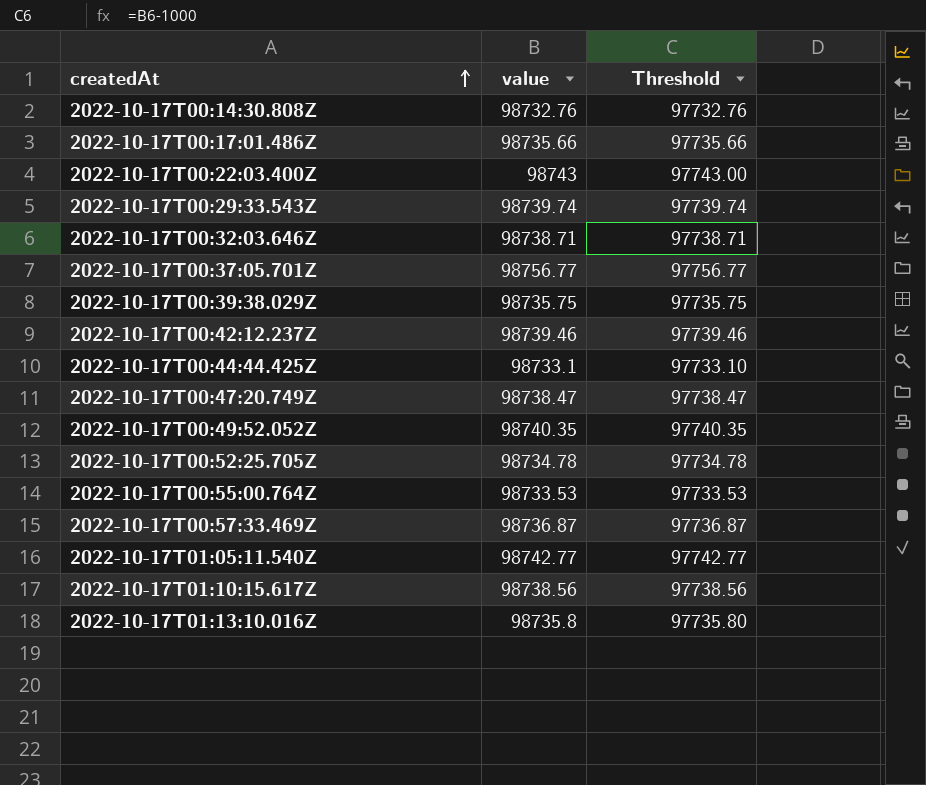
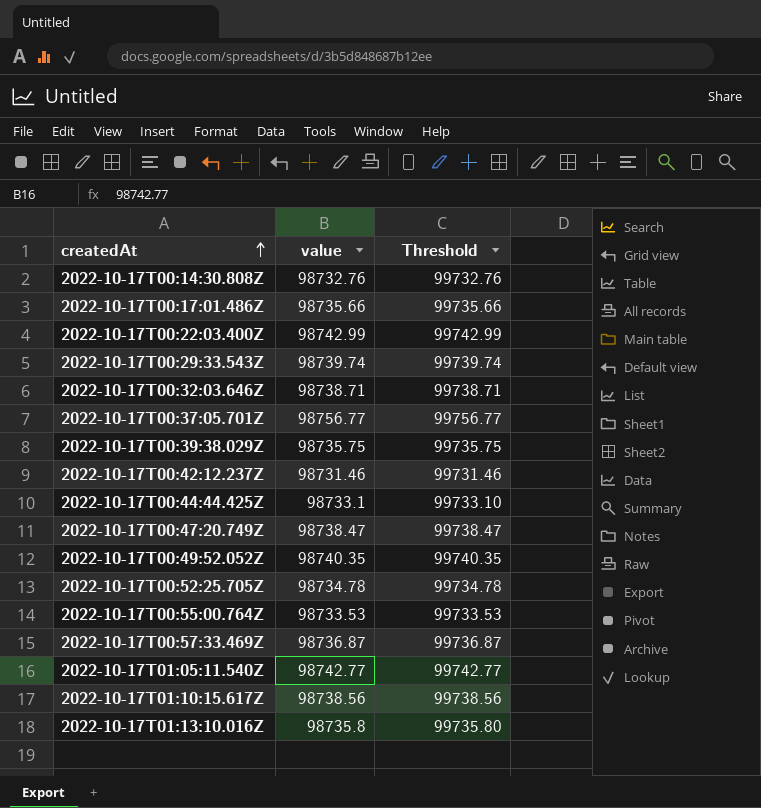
column Threshold | formula: [value] - 1000 -> [value] + 1000
2022-10-17T00:22:03.400Z | value: 98743 -> 98742.99
2022-10-17T00:42:12.237Z | value: 98739.46 -> 98731.46

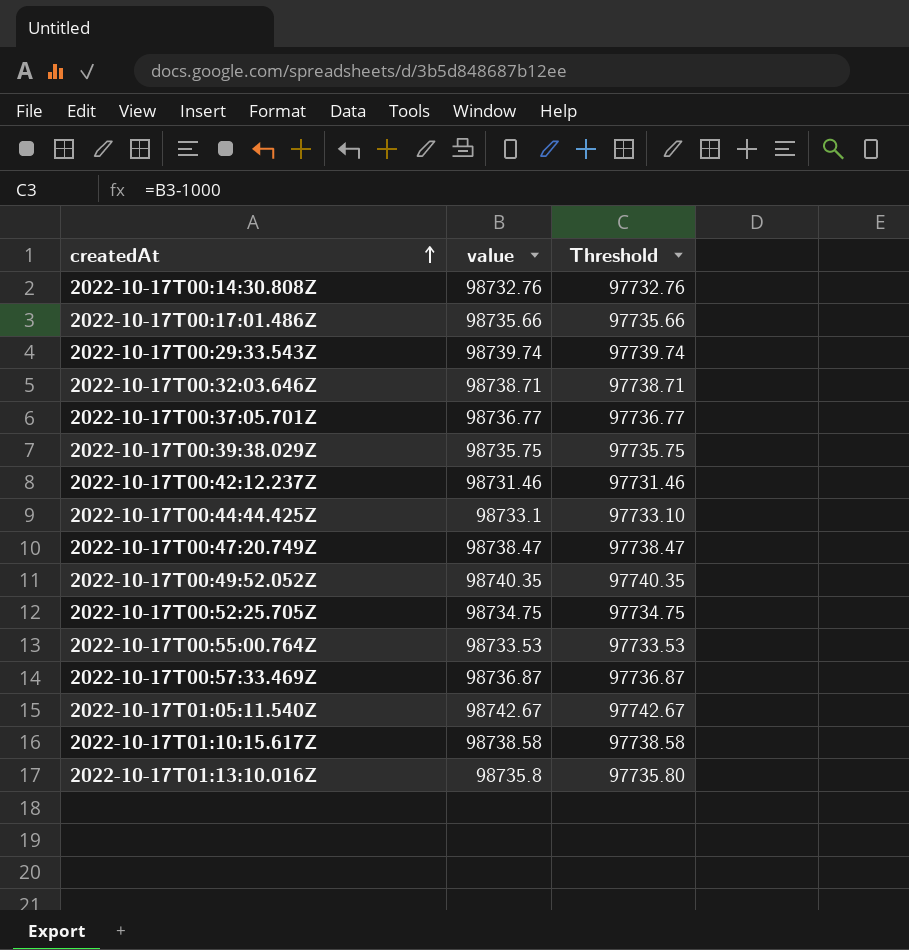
column Threshold | formula: [value] + 1000 -> [value] - 1000
row 2022-10-17T00:22:03.400Z: 98742.99 | 99742.99 -> none
2022-10-17T00:37:05.701Z | value: 98756.77 -> 98736.77
2022-10-17T00:52:25.705Z | value: 98734.78 -> 98734.75
2022-10-17T01:05:11.540Z | value: 98742.77 -> 98742.67
2022-10-17T01:10:15.617Z | value: 98738.56 -> 98738.58

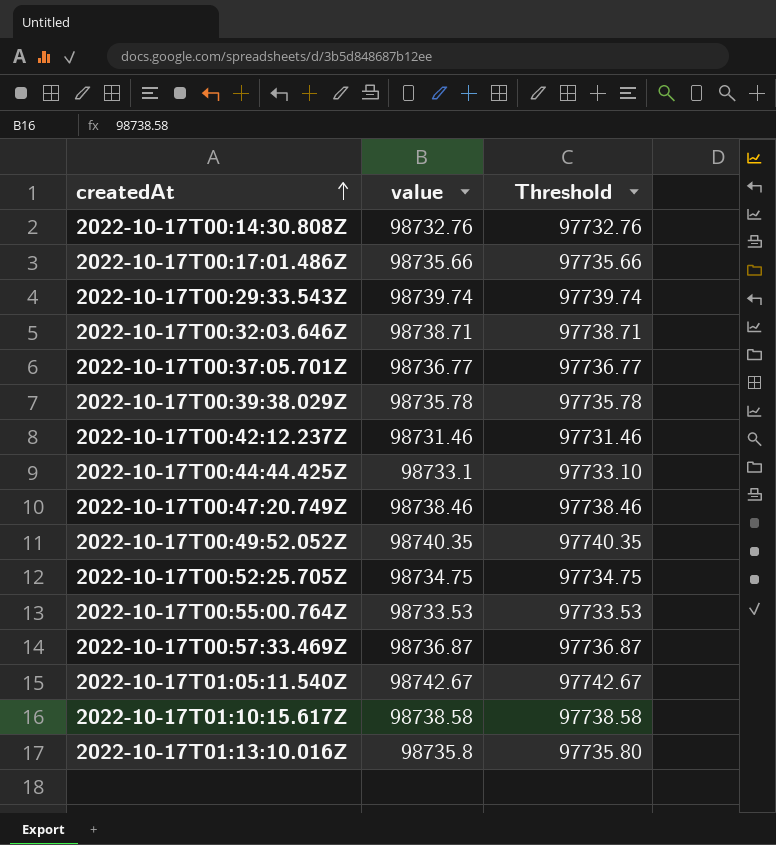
2022-10-17T00:39:38.029Z | value: 98735.75 -> 98735.78
2022-10-17T00:39:38.029Z | Threshold: 97735.75 -> 97735.78
2022-10-17T00:47:20.749Z | value: 98738.47 -> 98738.46
2022-10-17T00:47:20.749Z | Threshold: 97738.47 -> 97738.46

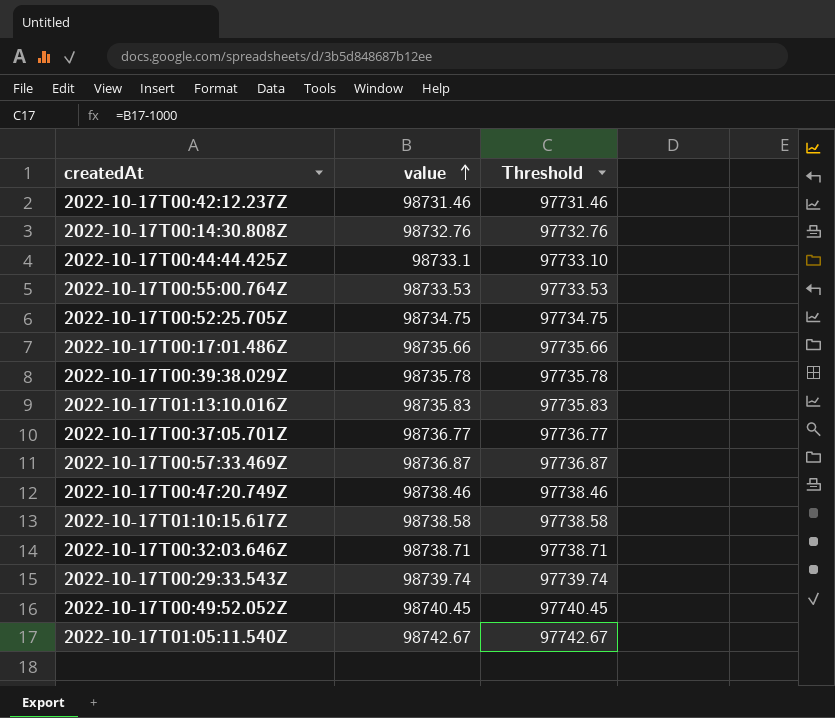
row order: createdAt ascending -> value ascending
2022-10-17T01:13:10.016Z | value: 98735.8 -> 98735.83
2022-10-17T01:13:10.016Z | Threshold: 97735.80 -> 97735.83
2022-10-17T00:49:52.052Z | value: 98740.35 -> 98740.45
2022-10-17T00:49:52.052Z | Threshold: 97740.35 -> 97740.45

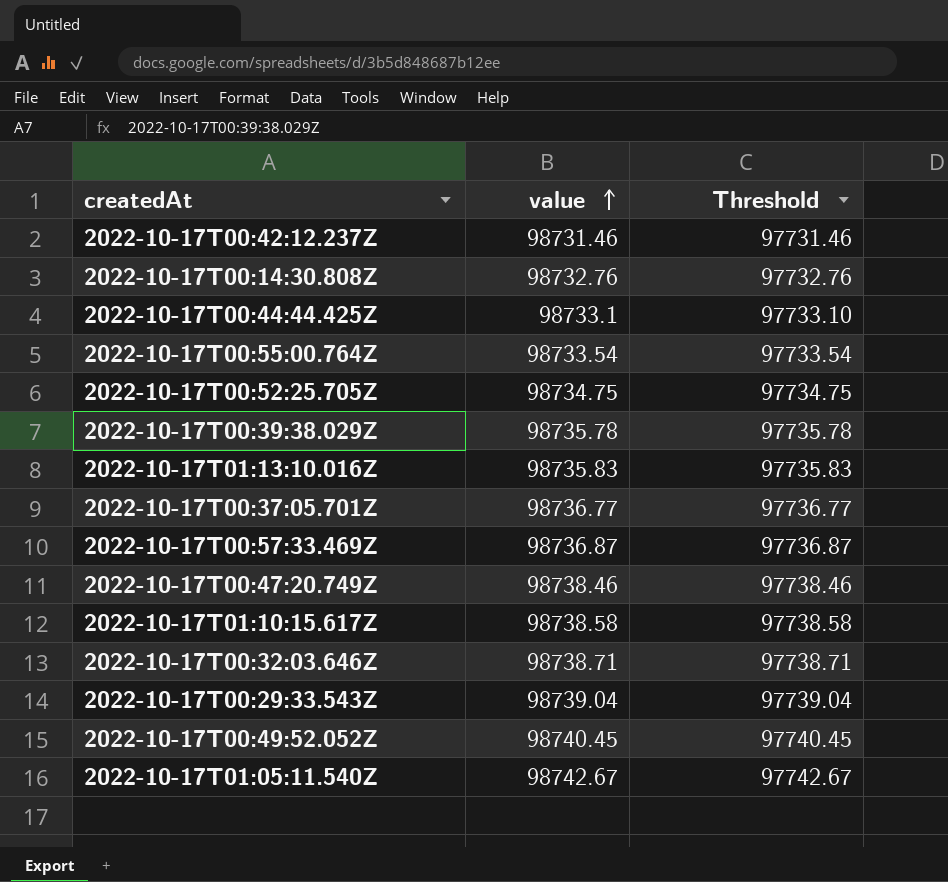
row 2022-10-17T00:17:01.486Z: 98735.66 | 97735.66 -> none
2022-10-17T00:55:00.764Z | value: 98733.53 -> 98733.54
2022-10-17T00:55:00.764Z | Threshold: 97733.53 -> 97733.54
2022-10-17T00:29:33.543Z | value: 98739.74 -> 98739.04
2022-10-17T00:29:33.543Z | Threshold: 97739.74 -> 97739.04

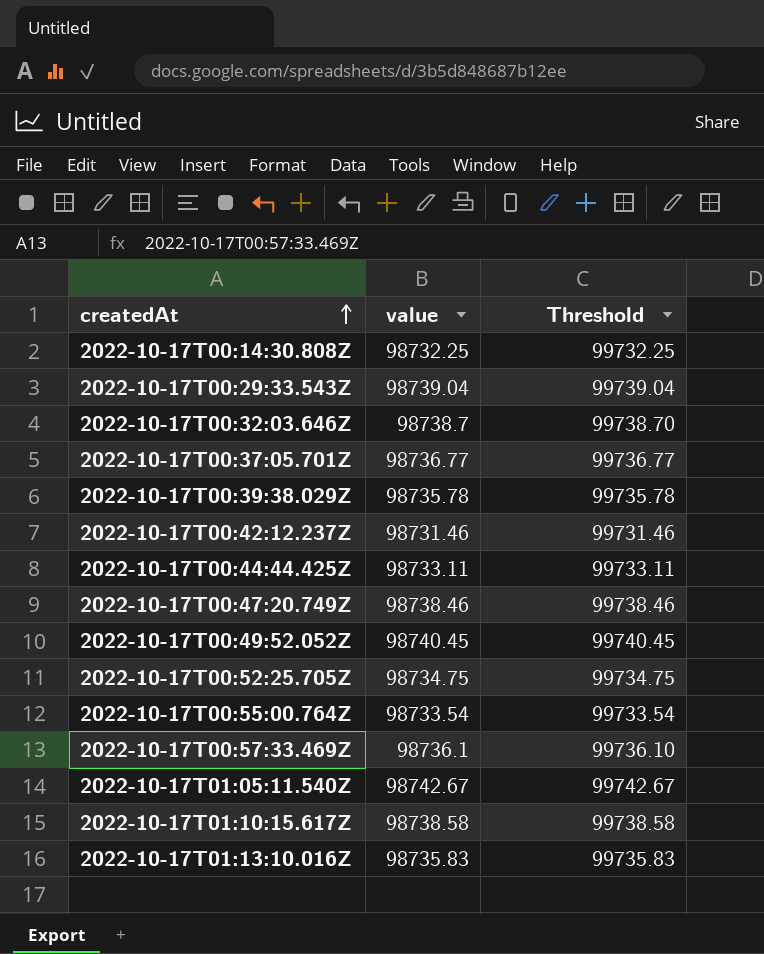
row order: value ascending -> createdAt ascending
column Threshold | formula: [value] - 1000 -> [value] + 1000
2022-10-17T00:14:30.808Z | value: 98732.76 -> 98732.25
2022-10-17T00:32:03.646Z | value: 98738.71 -> 98738.7
2022-10-17T00:44:44.425Z | value: 98733.1 -> 98733.11
2022-10-17T00:57:33.469Z | value: 98736.87 -> 98736.1

